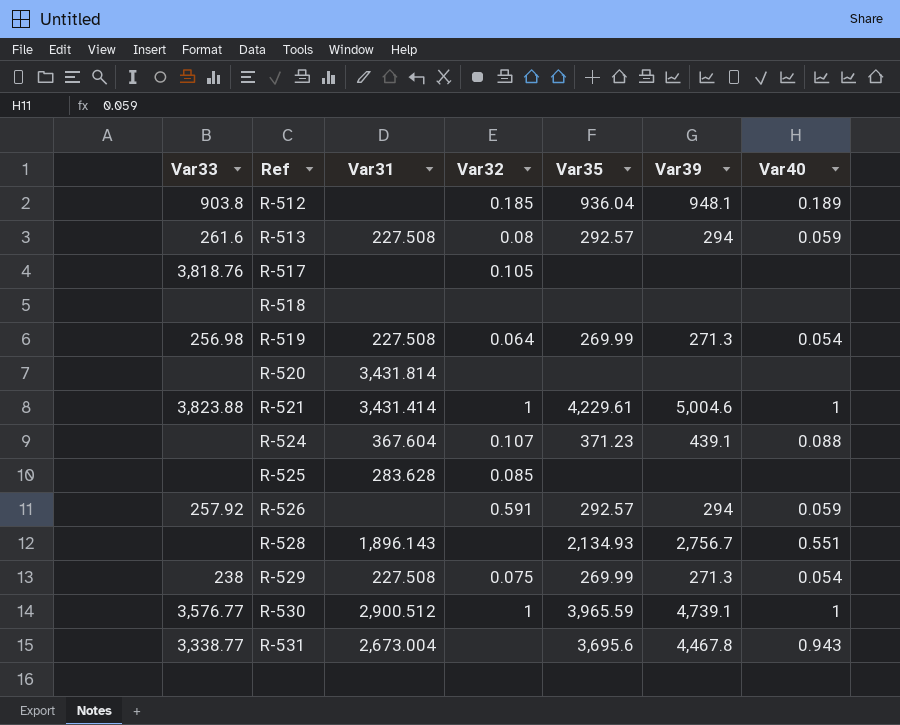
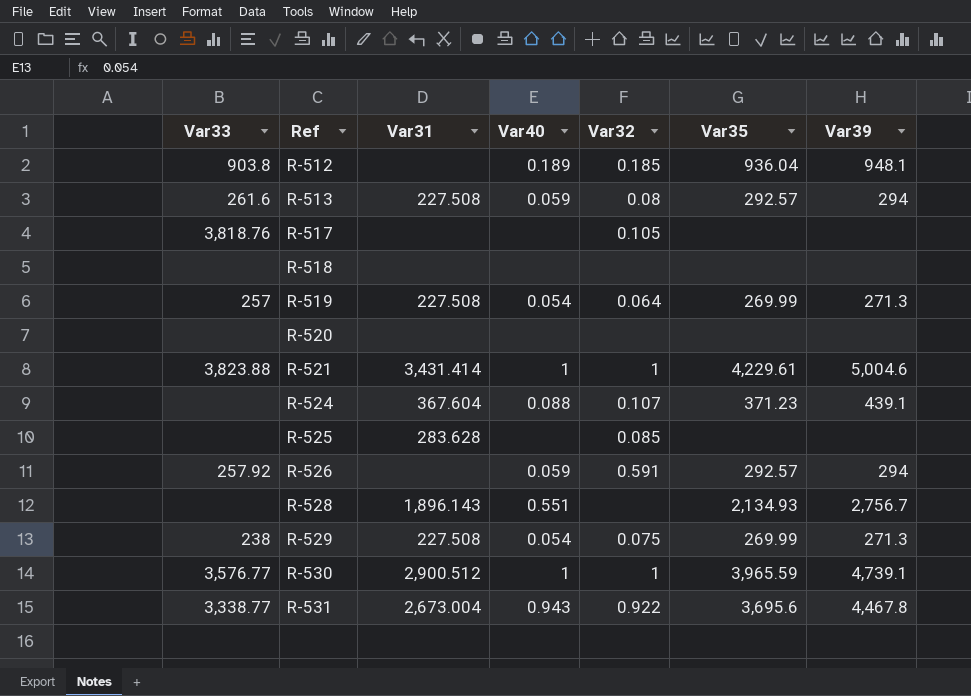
column Var40 | position: 7 -> 4
R-519 | Var33: 256.98 -> 257
R-520 | Var31: 3,431.814 -> none
R-531 | Var32: none -> 0.922

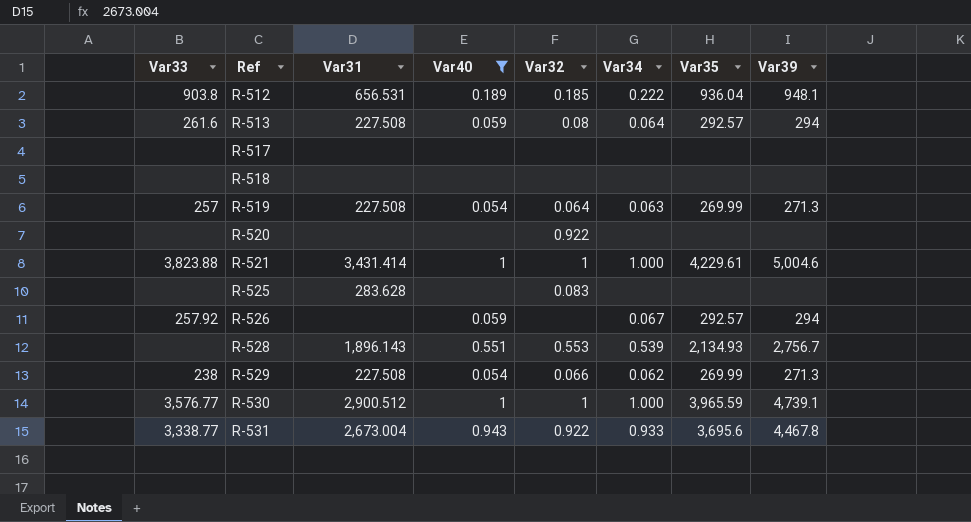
filter: none -> Var40 != 0.088
column Var34 | position: none -> 6
R-512 | Var31: none -> 656.531
R-517 | Var33: 3,818.76 -> none
R-517 | Var32: 0.105 -> none
R-520 | Var32: none -> 0.922
R-525 | Var32: 0.085 -> 0.083
R-526 | Var32: 0.591 -> none
R-528 | Var32: none -> 0.553
R-529 | Var32: 0.075 -> 0.066

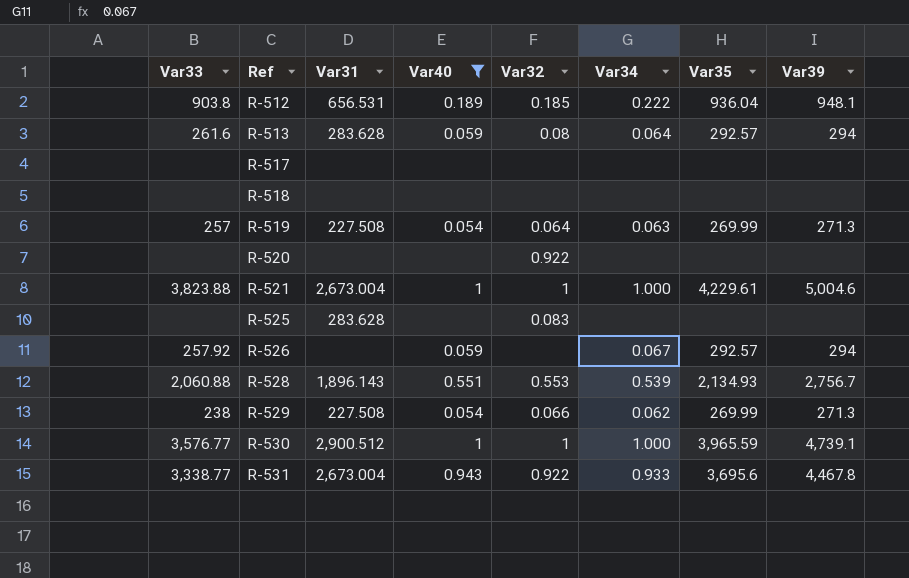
R-513 | Var31: 227.508 -> 283.628
R-521 | Var31: 3,431.414 -> 2,673.004
R-528 | Var33: none -> 2,060.88

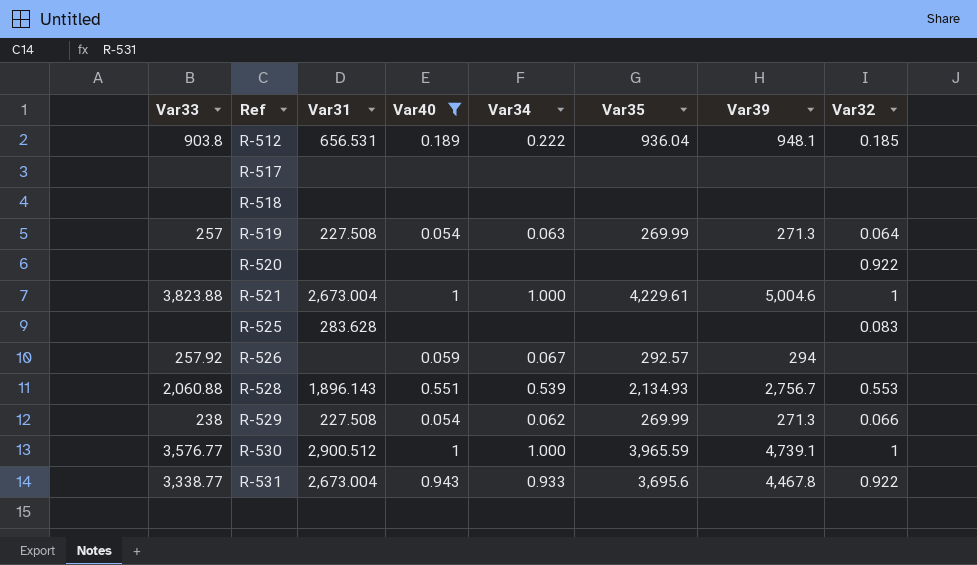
column Var32 | position: 5 -> 8
row R-513: 261.6 | 283.628 | 0.059 | 0.08 | 0.064 | 292.57 | 294 -> none

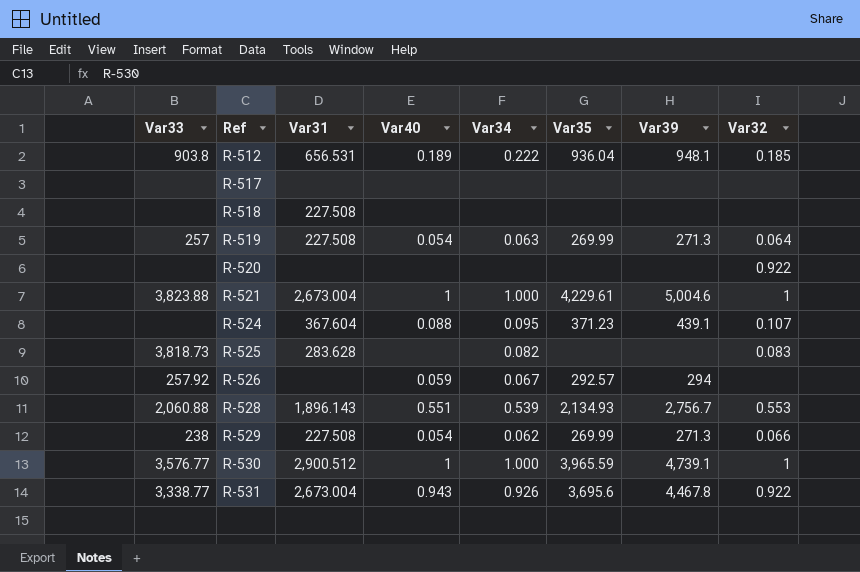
filter: Var40 != 0.088 -> none
R-518 | Var31: none -> 227.508
R-525 | Var33: none -> 3,818.73
R-525 | Var34: none -> 0.082
R-531 | Var34: 0.933 -> 0.926

